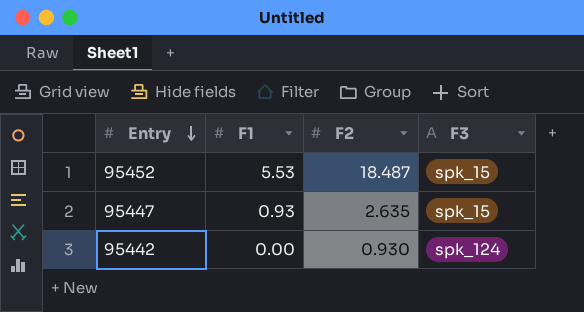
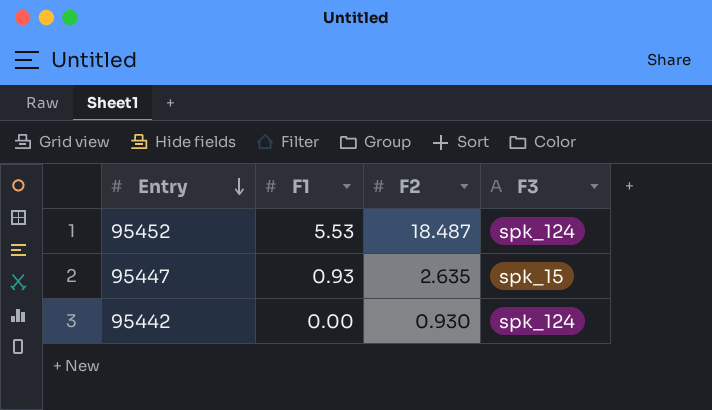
95452 | F3: spk_15 -> spk_124

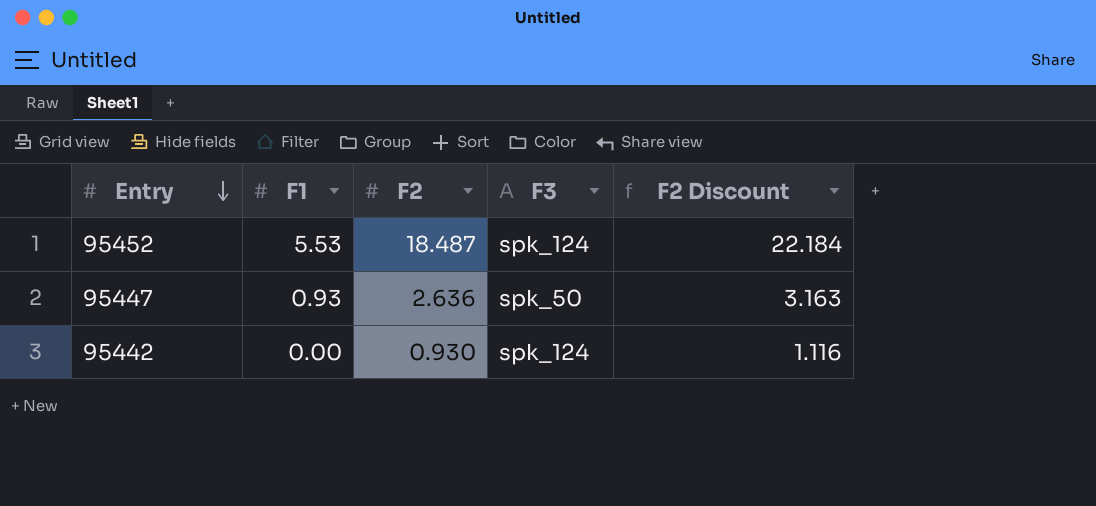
column F2 Discount | formula: none -> [F2] * 1.2
95447 | F2: 2.635 -> 2.636
95447 | F3: spk_15 -> spk_50

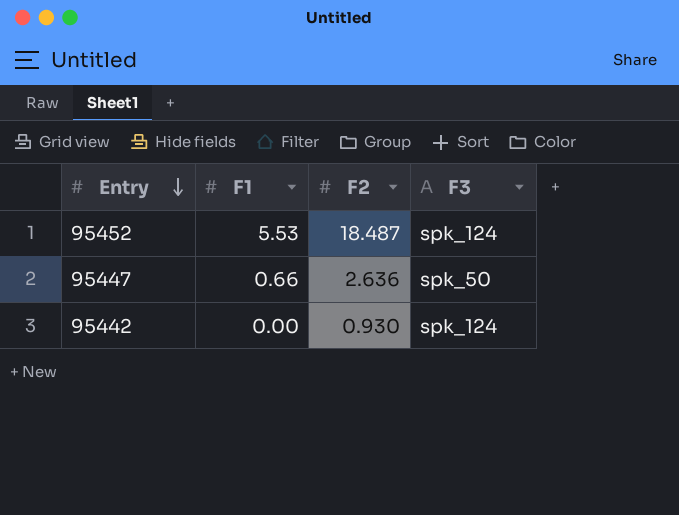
column F2 Discount | formula: [F2] * 1.2 -> none
95447 | F1: 0.93 -> 0.66

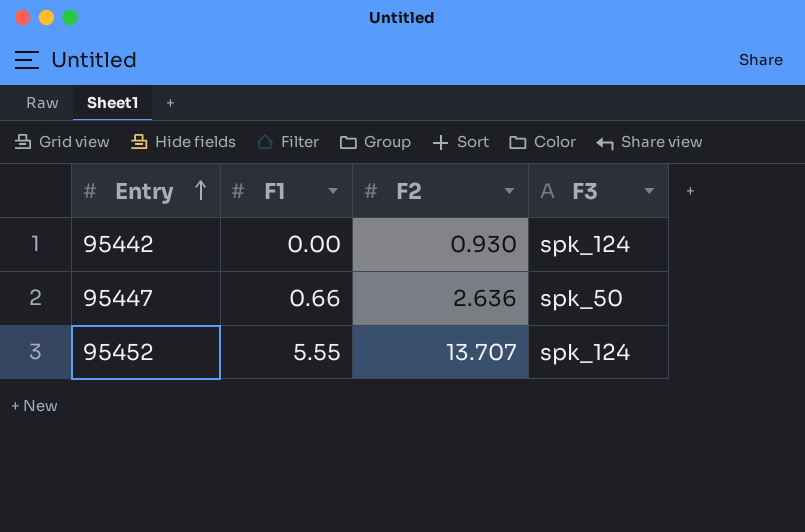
row order: Entry descending -> Entry ascending
95452 | F1: 5.53 -> 5.55
95452 | F2: 18.487 -> 13.707

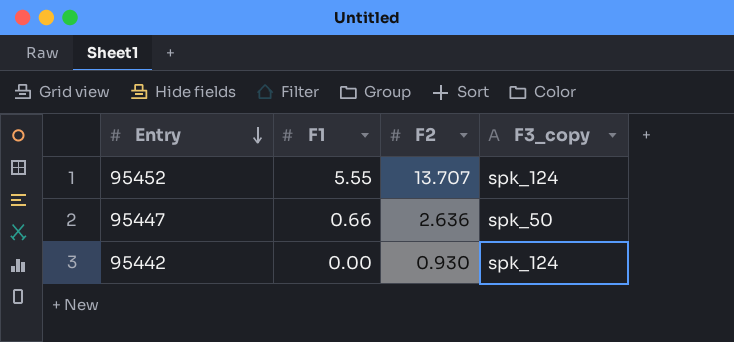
row order: Entry ascending -> Entry descending
column name: F3 -> F3_copy

